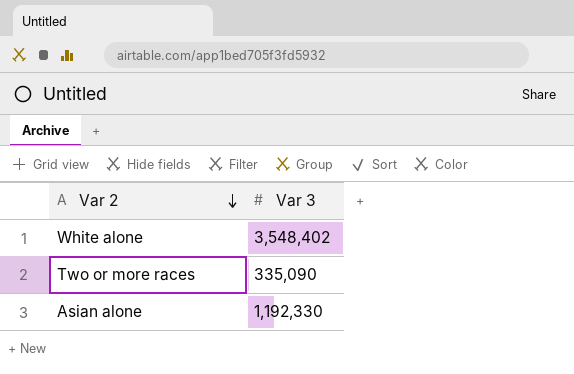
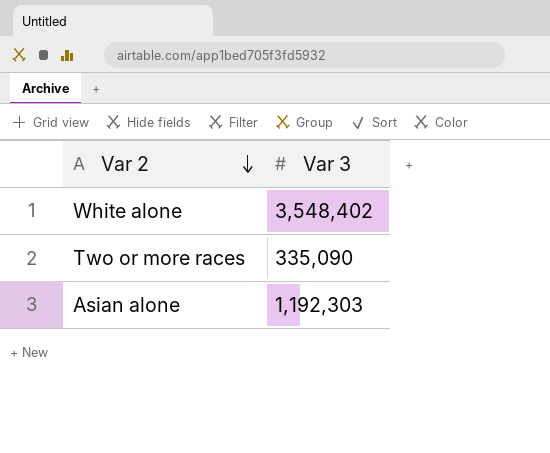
Asian alone | Var 3: 1,192,330 -> 1,192,303

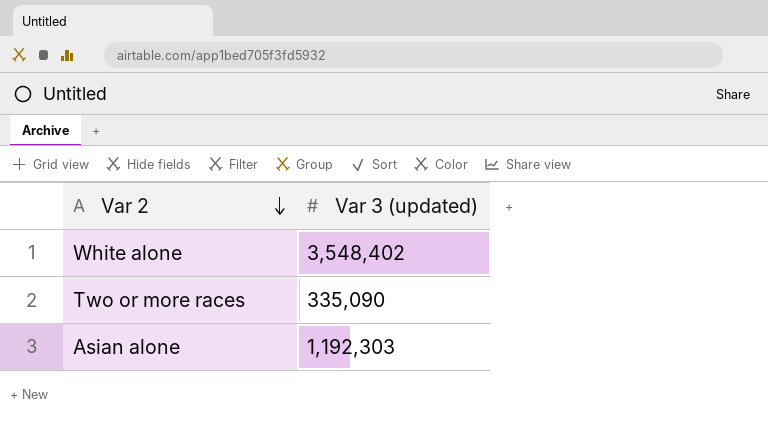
column name: Var 3 -> Var 3 (updated)

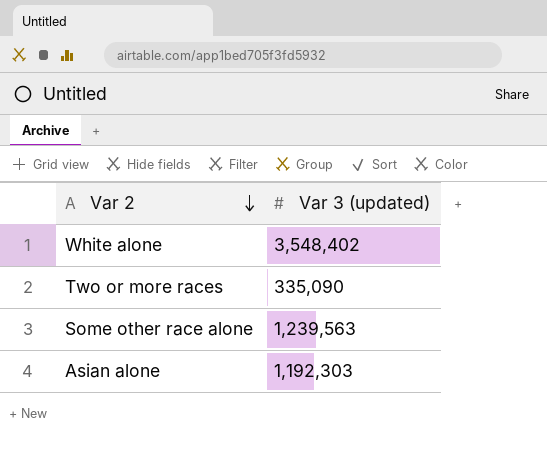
row Some other race alone: none -> 1,239,563

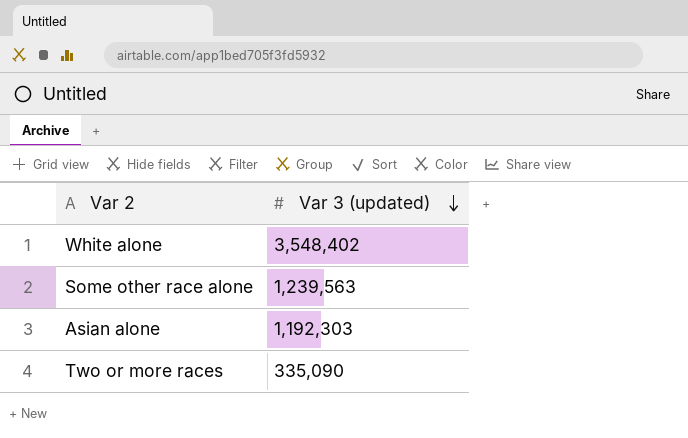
row order: Var 2 descending -> Var 3 (updated) descending

